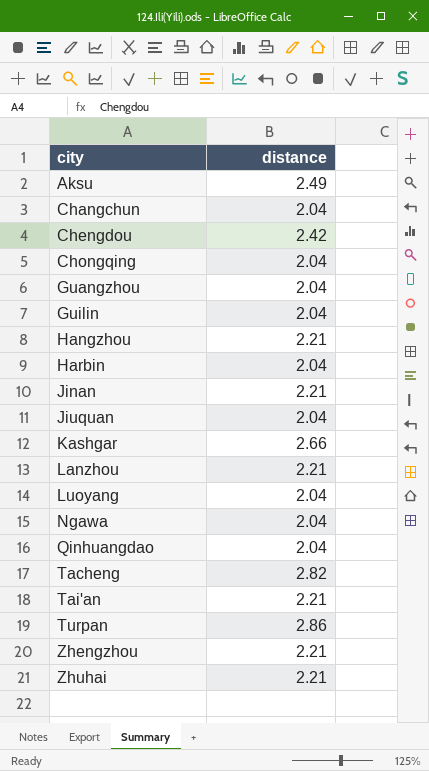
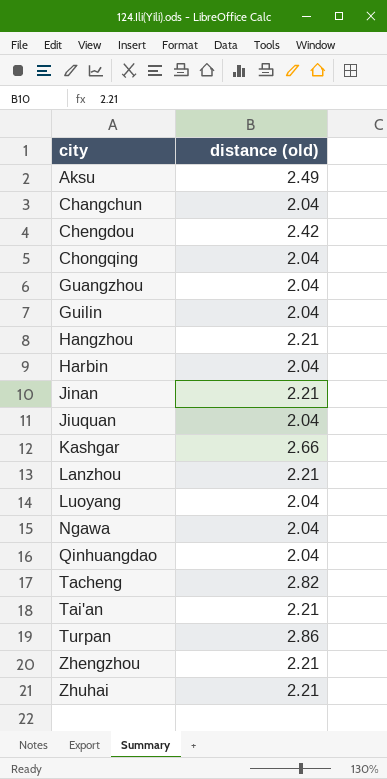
column name: distance -> distance (old)

